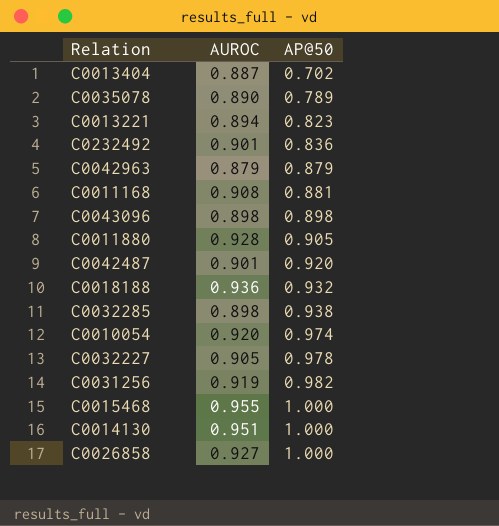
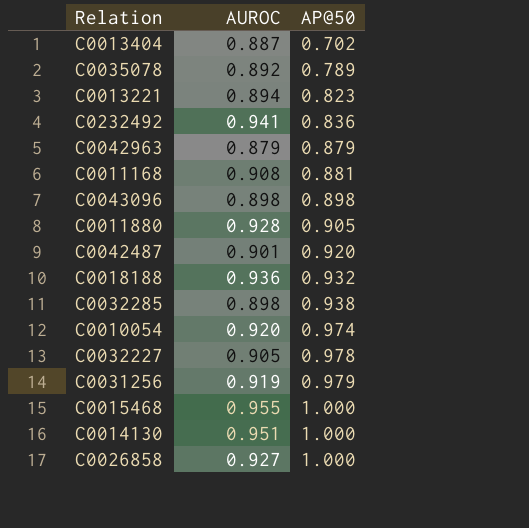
C0035078 | AUROC: 0.890 -> 0.892
C0232492 | AUROC: 0.901 -> 0.941
C0031256 | AP@50: 0.982 -> 0.979

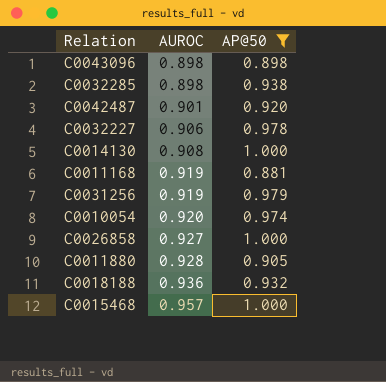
filter: none -> AP@50 >= 0.881
row order: AP@50 ascending -> AUROC ascending
C0032227 | AUROC: 0.905 -> 0.906
C0014130 | AUROC: 0.951 -> 0.908
C0011168 | AUROC: 0.908 -> 0.919
C0015468 | AUROC: 0.955 -> 0.957

